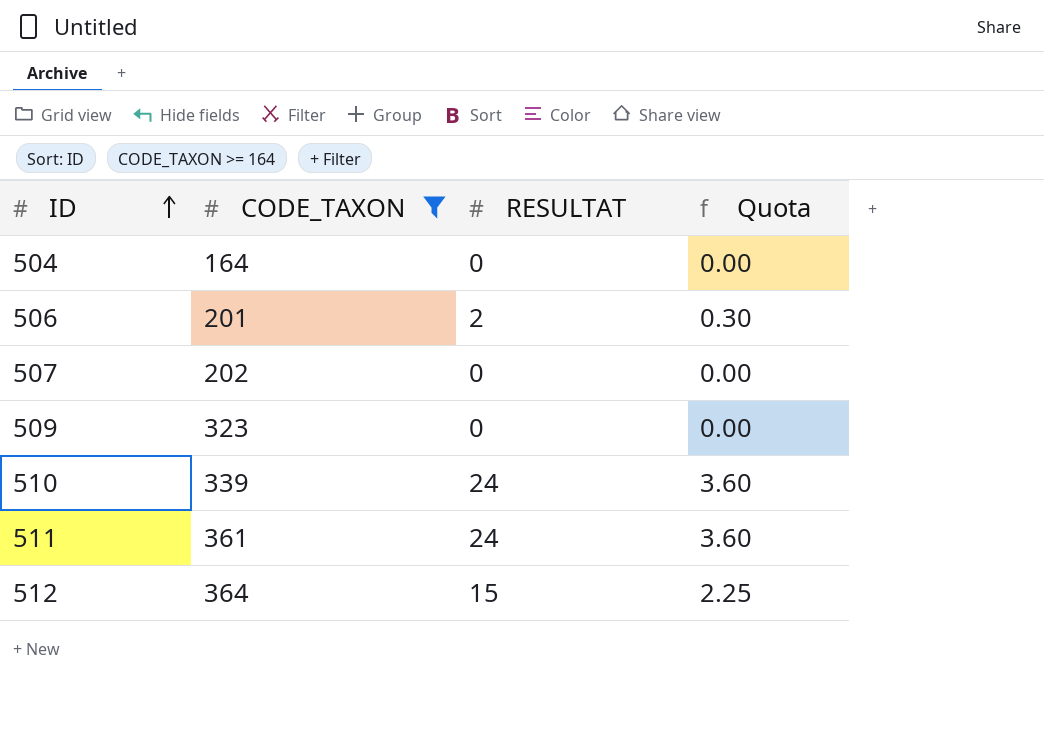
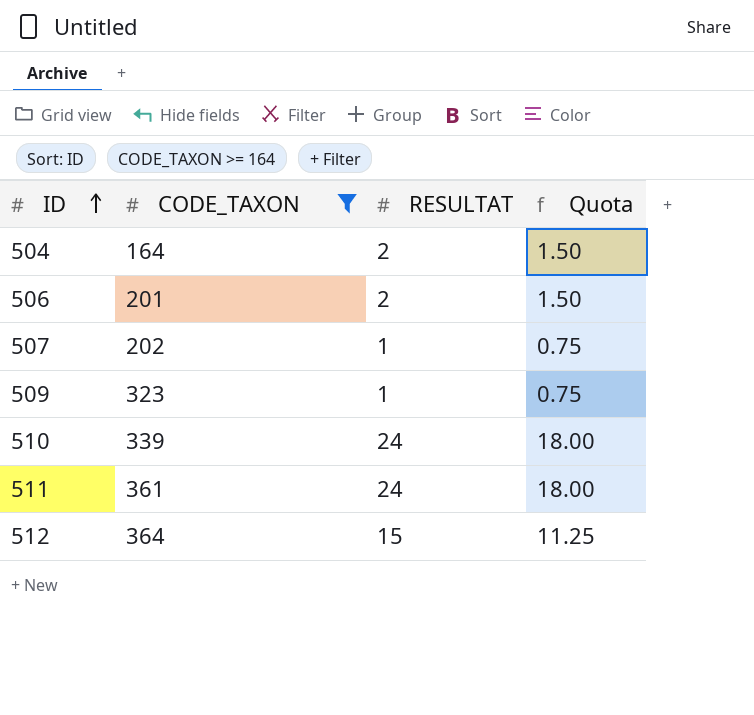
column Quota | formula: [RESULTAT] * 0.15 -> [RESULTAT] * 0.75
504 | RESULTAT: 0 -> 2
507 | RESULTAT: 0 -> 1
509 | RESULTAT: 0 -> 1

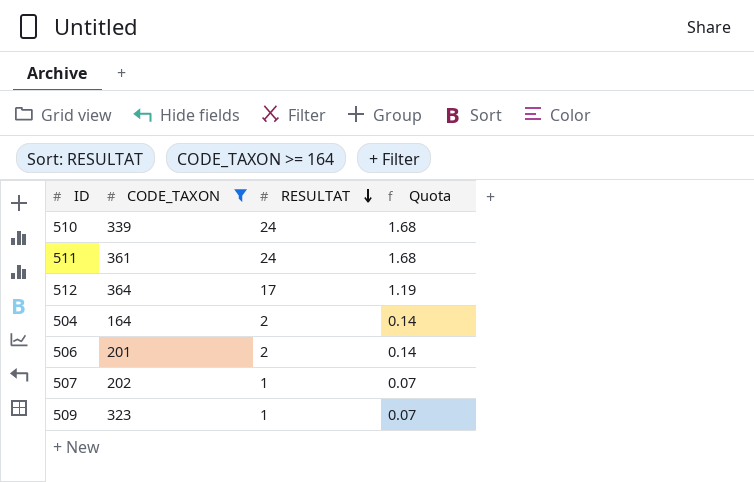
row order: ID ascending -> RESULTAT descending
column Quota | formula: [RESULTAT] * 0.75 -> [RESULTAT] * 0.07
512 | RESULTAT: 15 -> 17

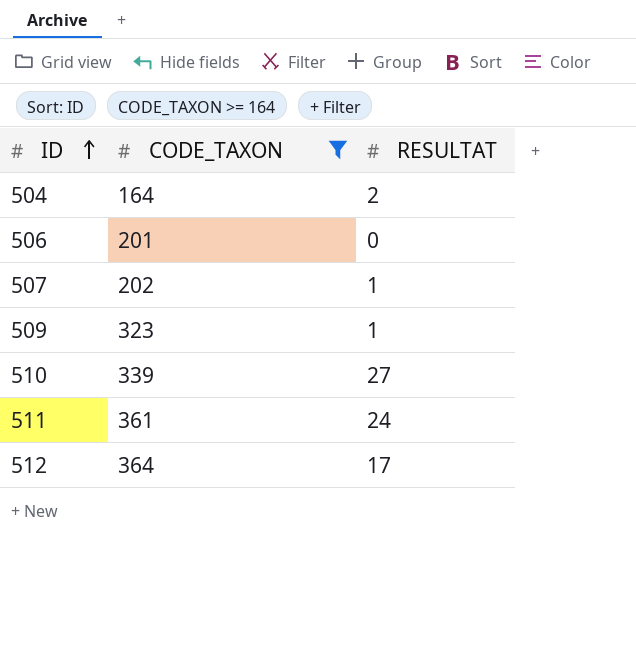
row order: RESULTAT descending -> ID ascending
column Quota | formula: [RESULTAT] * 0.07 -> none
506 | RESULTAT: 2 -> 0
510 | RESULTAT: 24 -> 27

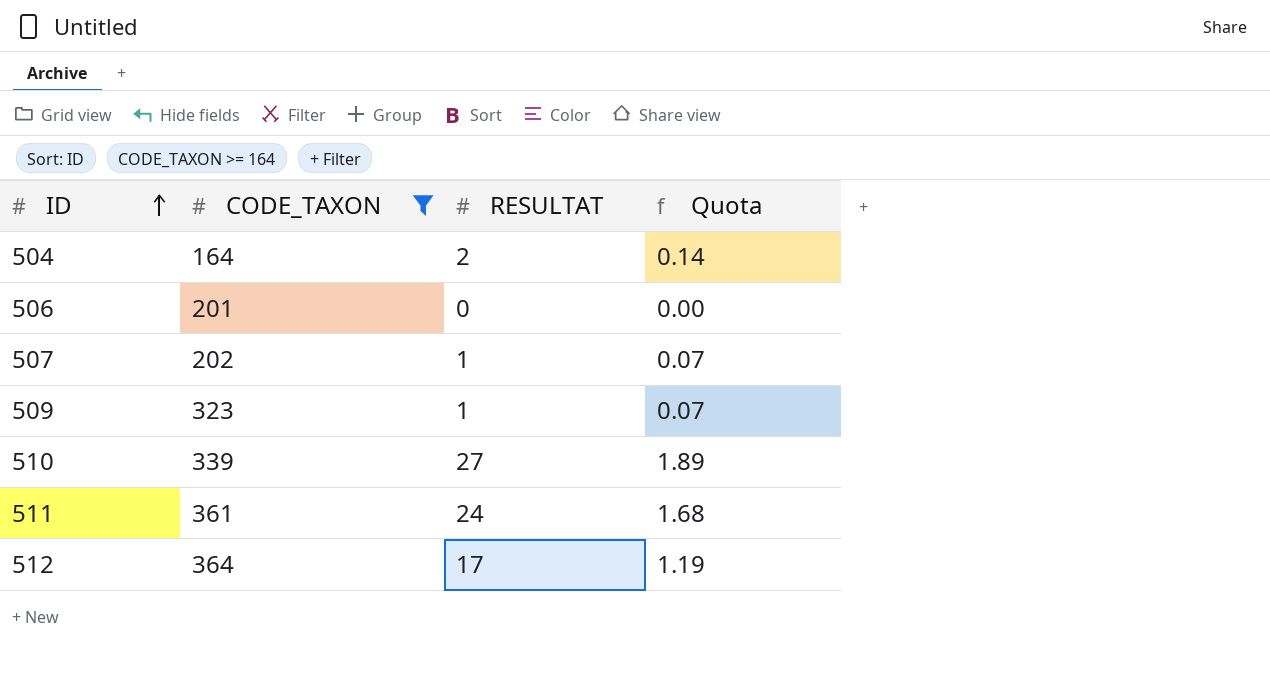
column Quota | formula: none -> [RESULTAT] * 0.07

